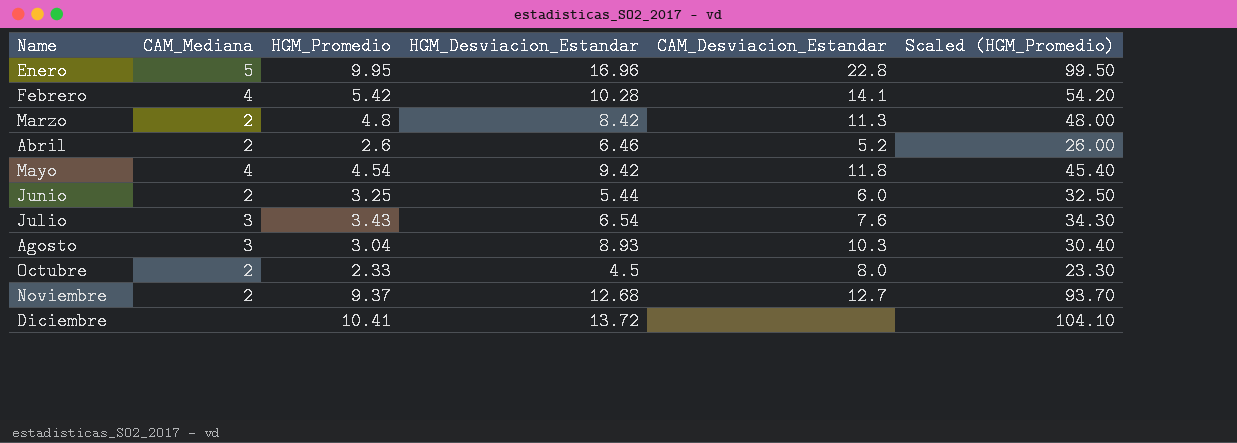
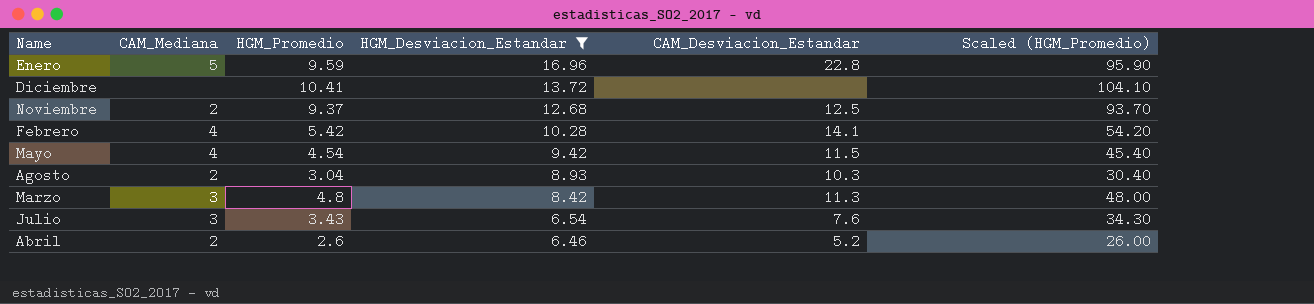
filter: none -> HGM_Desviacion_Estandar >= 6.46
row order: Name ascending -> HGM_Desviacion_Estandar descending
Enero | HGM_Promedio: 9.95 -> 9.59
Enero | Scaled (HGM_Promedio): 99.50 -> 95.90
Noviembre | CAM_Desviacion_Estandar: 12.7 -> 12.5
Mayo | CAM_Desviacion_Estandar: 11.8 -> 11.5
Agosto | CAM_Mediana: 3 -> 2
Marzo | CAM_Mediana: 2 -> 3

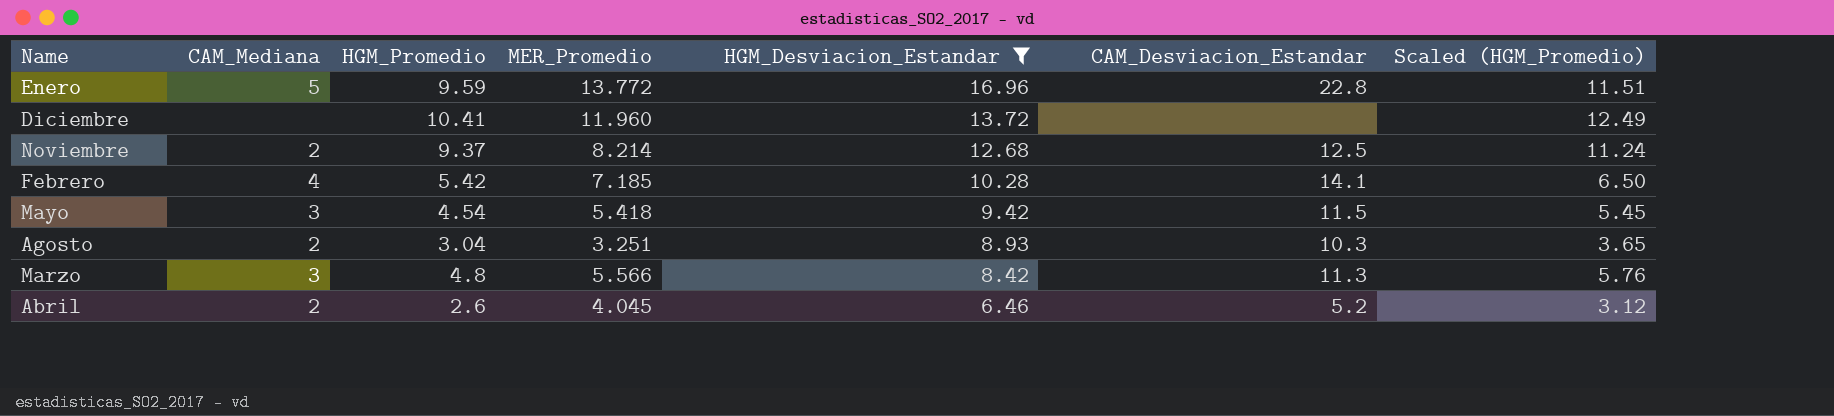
column MER_Promedio | position: none -> 4
column Scaled (HGM_Promedio) | formula: [HGM_Promedio] * 10 -> [HGM_Promedio] * 1.2
row Julio: 3 | 3.43 | 6.54 | 7.6 | 34.30 -> none
Mayo | CAM_Mediana: 4 -> 3

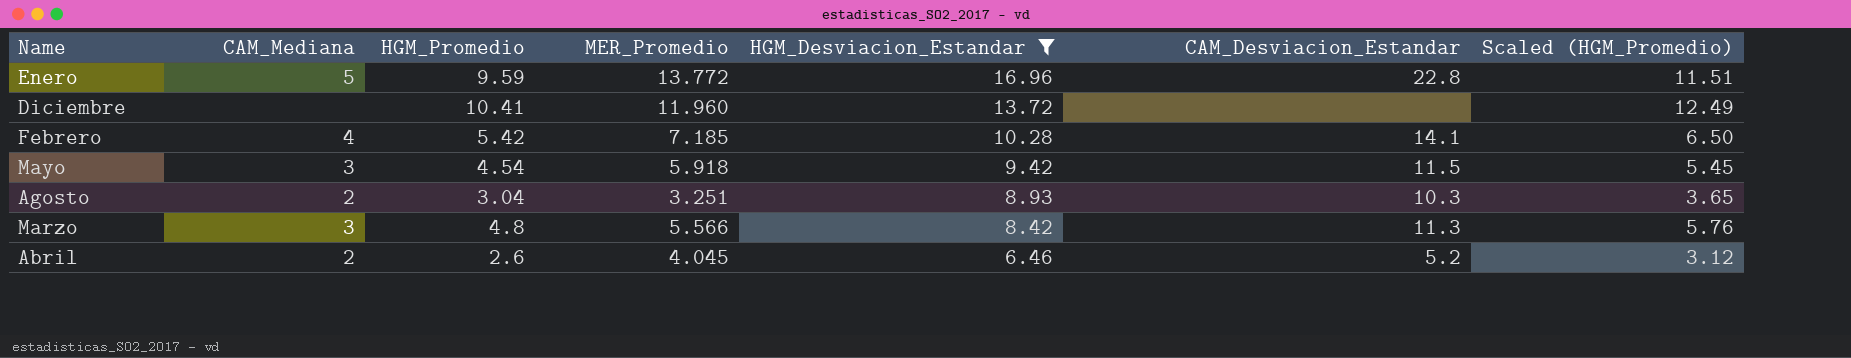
row Noviembre: 2 | 9.37 | 8.214 | 12.68 | 12.5 | 11.24 -> none
Mayo | MER_Promedio: 5.418 -> 5.918

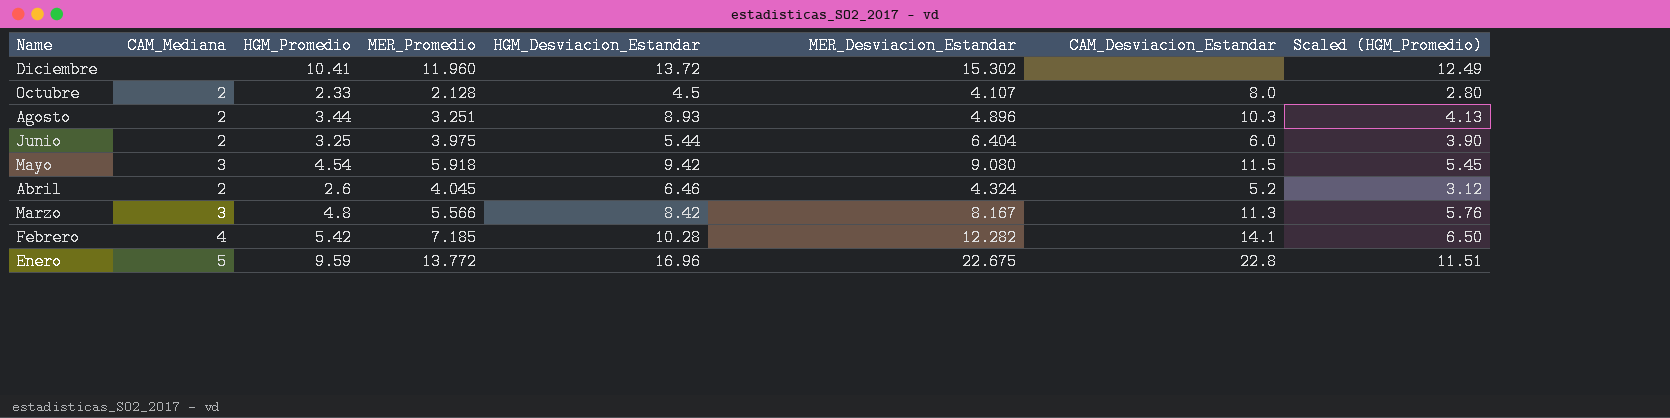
filter: HGM_Desviacion_Estandar >= 6.46 -> none
row order: HGM_Desviacion_Estandar descending -> Name descending
column MER_Desviacion_Estandar | position: none -> 6
Agosto | HGM_Promedio: 3.04 -> 3.44
Agosto | Scaled (HGM_Promedio): 3.65 -> 4.13

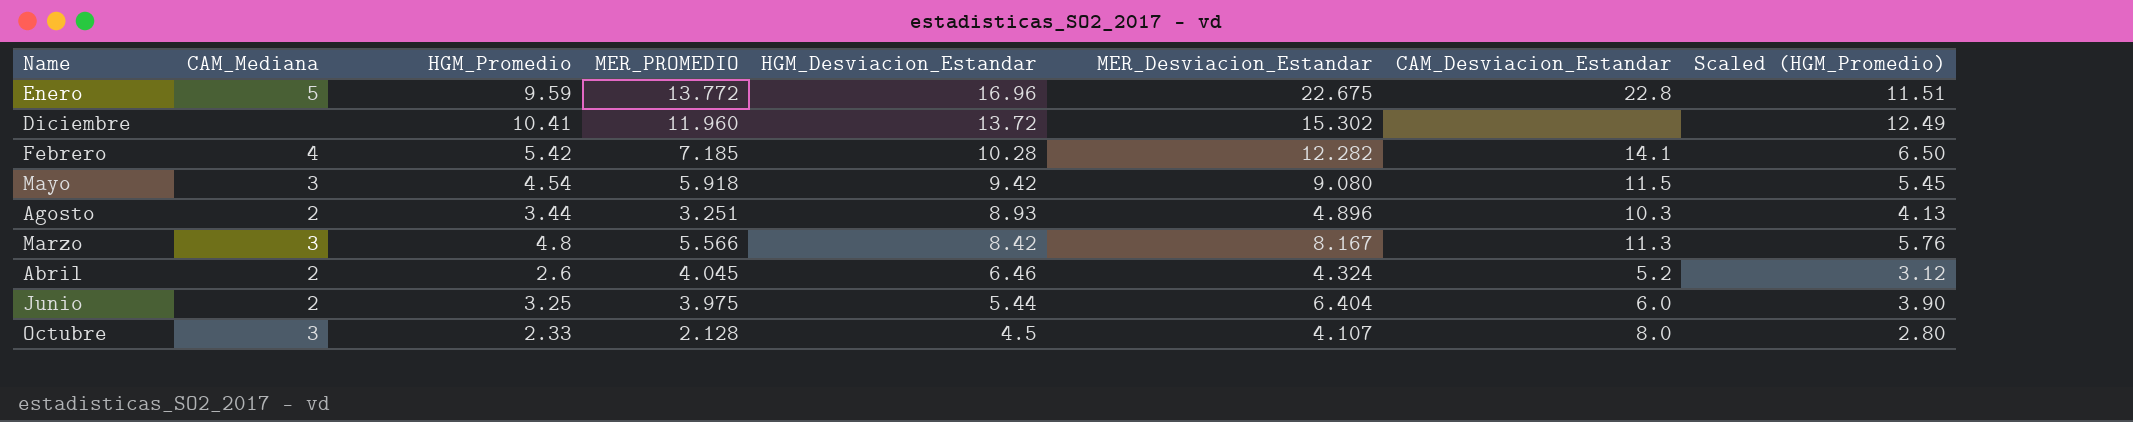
row order: Name descending -> HGM_Desviacion_Estandar descending
column name: MER_Promedio -> MER_PROMEDIO
Octubre | CAM_Mediana: 2 -> 3

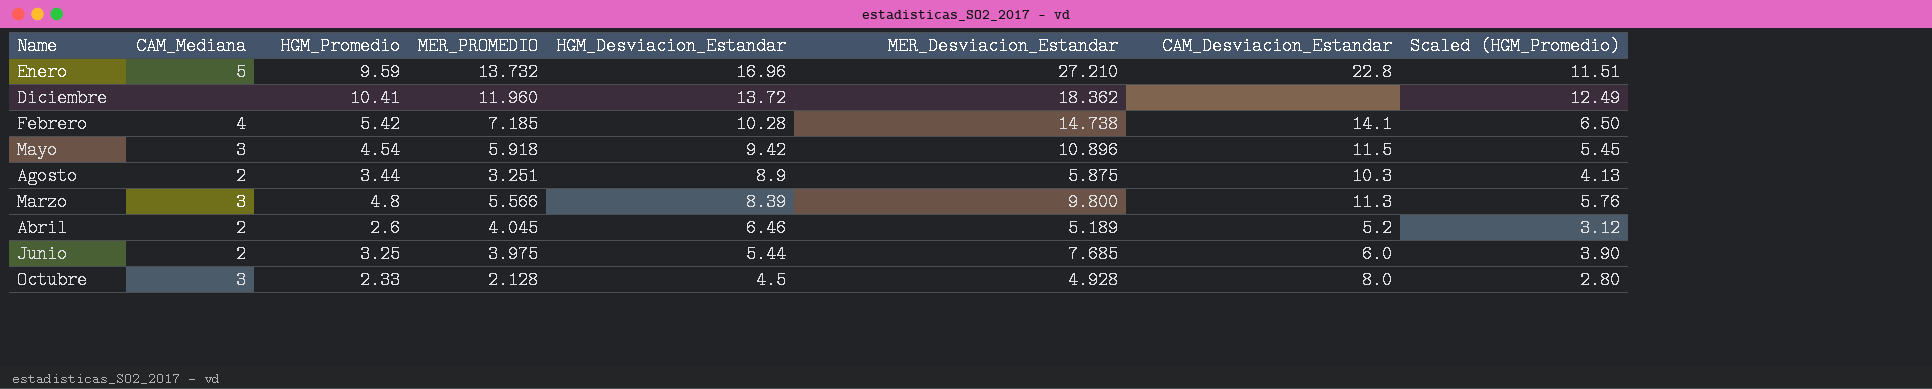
Enero | MER_PROMEDIO: 13.772 -> 13.732
Enero | MER_Desviacion_Estandar: 22.675 -> 27.210
Diciembre | MER_Desviacion_Estandar: 15.302 -> 18.362
Febrero | MER_Desviacion_Estandar: 12.282 -> 14.738
Mayo | MER_Desviacion_Estandar: 9.080 -> 10.896
Agosto | HGM_Desviacion_Estandar: 8.93 -> 8.9
Agosto | MER_Desviacion_Estandar: 4.896 -> 5.875
Marzo | HGM_Desviacion_Estandar: 8.42 -> 8.39
Marzo | MER_Desviacion_Estandar: 8.167 -> 9.800
Abril | MER_Desviacion_Estandar: 4.324 -> 5.189
Junio | MER_Desviacion_Estandar: 6.404 -> 7.685
Octubre | MER_Desviacion_Estandar: 4.107 -> 4.928

